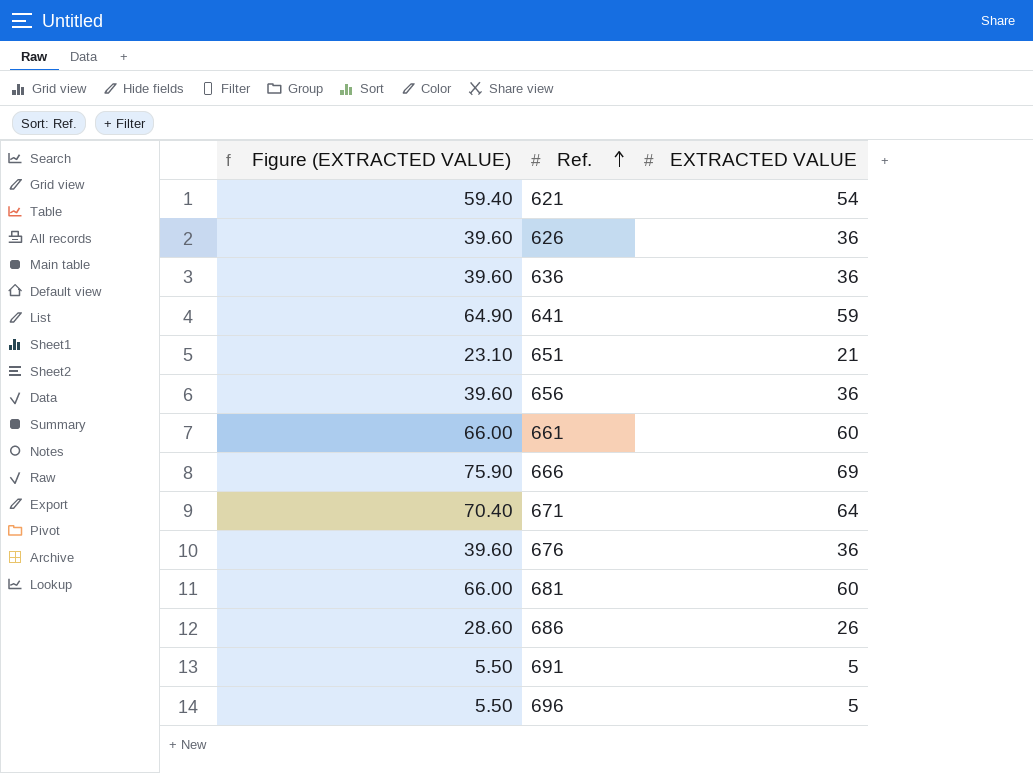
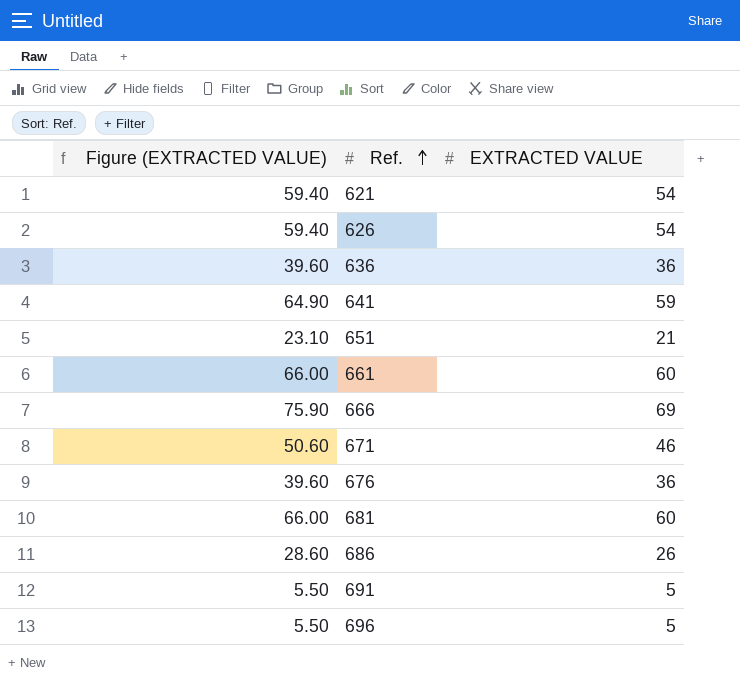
row 656: 39.60 | 36 -> none
626 | Figure (EXTRACTED VALUE): 39.60 -> 59.40
626 | EXTRACTED VALUE: 36 -> 54
671 | Figure (EXTRACTED VALUE): 70.40 -> 50.60
671 | EXTRACTED VALUE: 64 -> 46

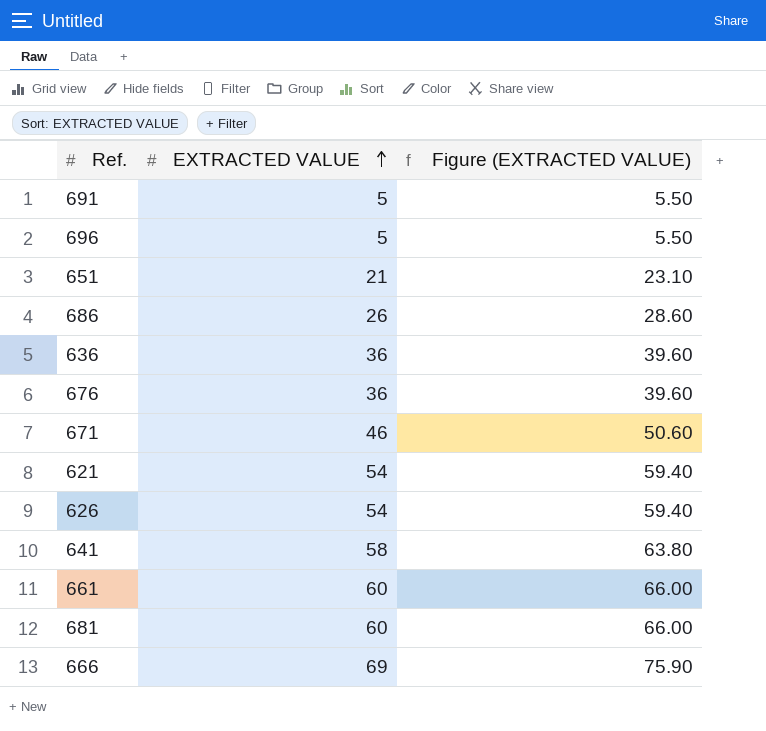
row order: Ref. ascending -> EXTRACTED VALUE ascending
column Figure (EXTRACTED VALUE) | position: 1 -> 3
641 | EXTRACTED VALUE: 59 -> 58
641 | Figure (EXTRACTED VALUE): 64.90 -> 63.80

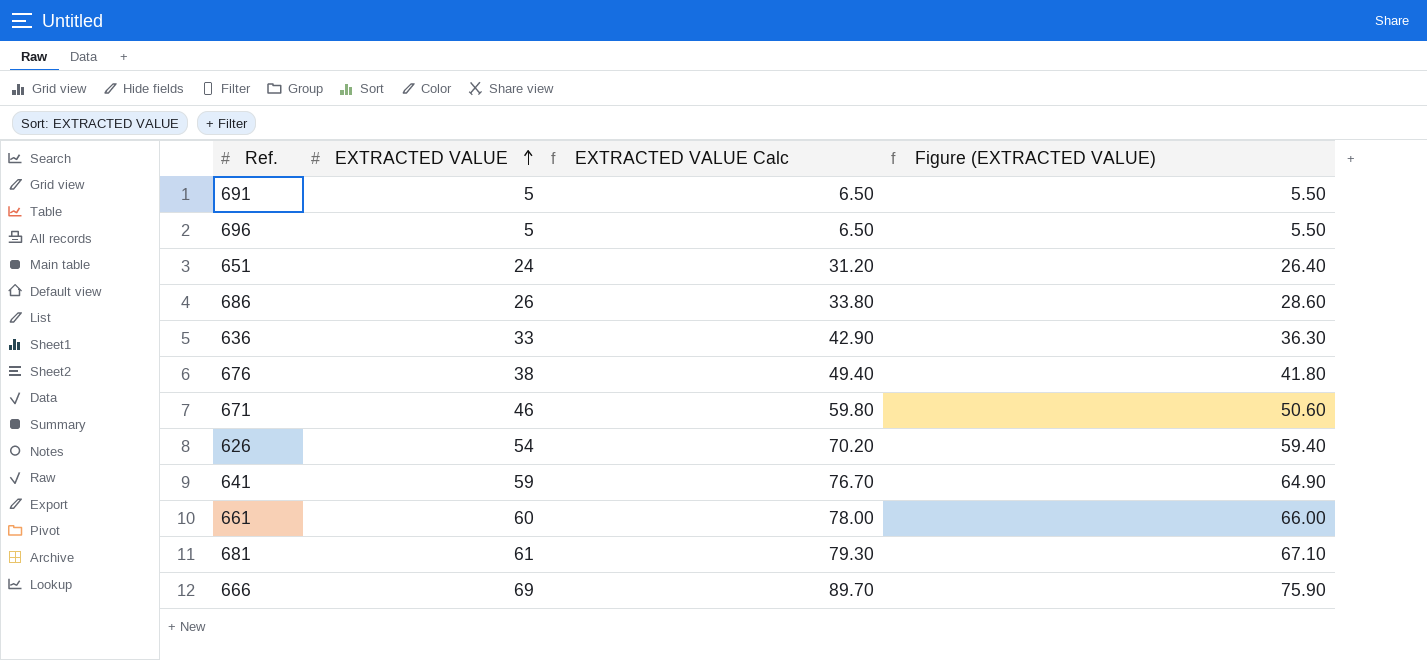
column EXTRACTED VALUE Calc | formula: none -> [EXTRACTED VALUE] * 1.3
row 621: 54 | 59.40 -> none
651 | EXTRACTED VALUE: 21 -> 24
651 | Figure (EXTRACTED VALUE): 23.10 -> 26.40
636 | EXTRACTED VALUE: 36 -> 33
636 | Figure (EXTRACTED VALUE): 39.60 -> 36.30
676 | EXTRACTED VALUE: 36 -> 38
676 | Figure (EXTRACTED VALUE): 39.60 -> 41.80
641 | EXTRACTED VALUE: 58 -> 59
641 | Figure (EXTRACTED VALUE): 63.80 -> 64.90
681 | EXTRACTED VALUE: 60 -> 61
681 | Figure (EXTRACTED VALUE): 66.00 -> 67.10

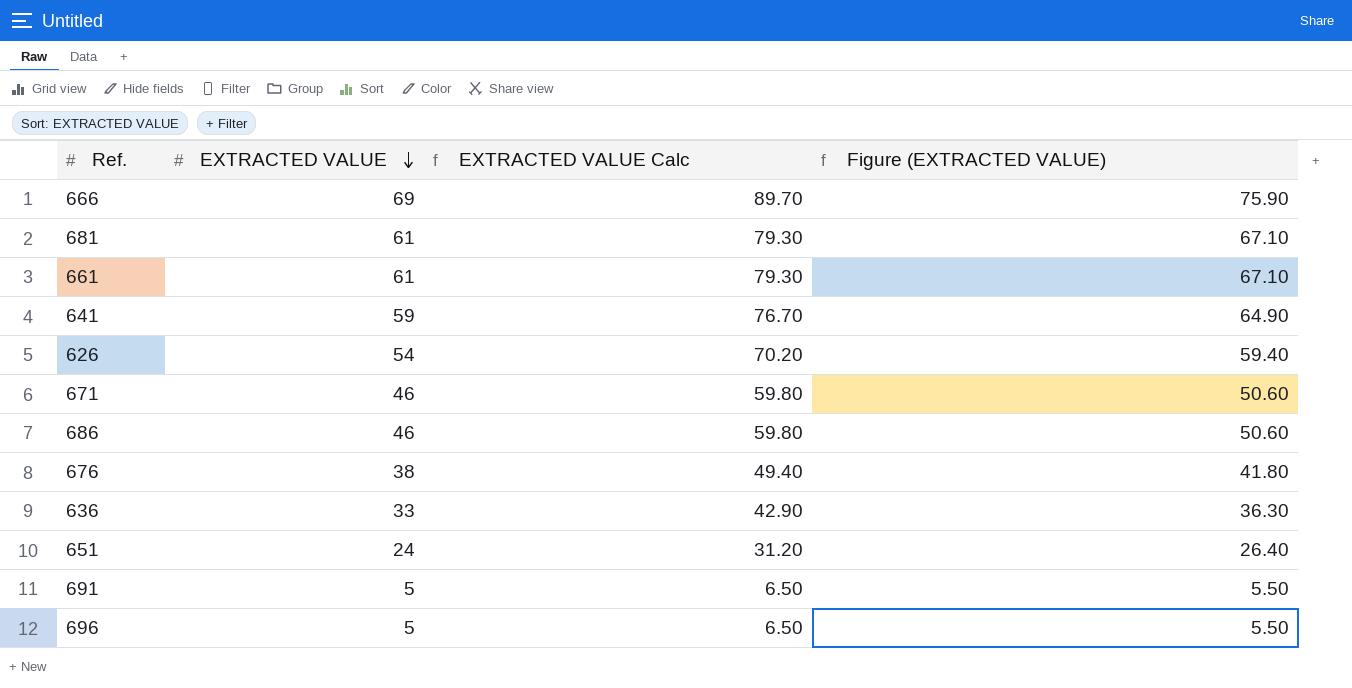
row order: EXTRACTED VALUE ascending -> EXTRACTED VALUE descending
661 | EXTRACTED VALUE: 60 -> 61
661 | EXTRACTED VALUE Calc: 78.00 -> 79.30
661 | Figure (EXTRACTED VALUE): 66.00 -> 67.10
686 | EXTRACTED VALUE: 26 -> 46
686 | EXTRACTED VALUE Calc: 33.80 -> 59.80
686 | Figure (EXTRACTED VALUE): 28.60 -> 50.60

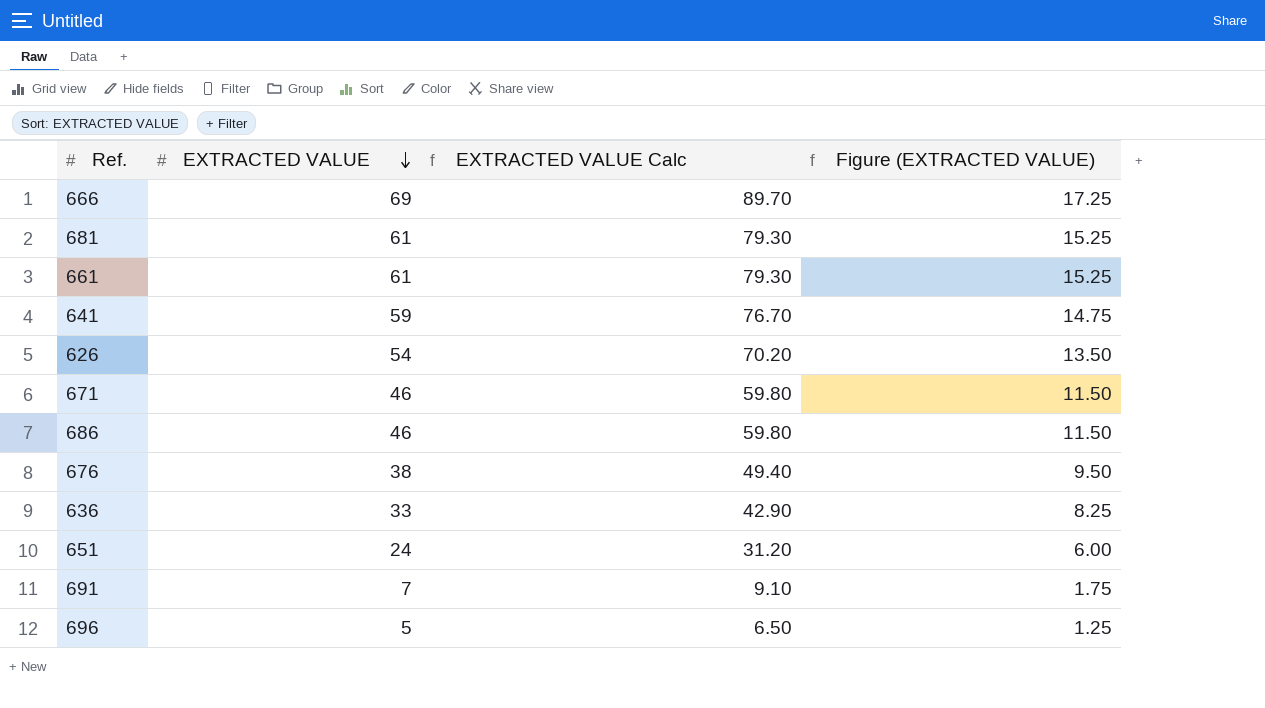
column Figure (EXTRACTED VALUE) | formula: [EXTRACTED VALUE] * 1.1 -> [EXTRACTED VALUE] * 0.25
691 | EXTRACTED VALUE: 5 -> 7
691 | EXTRACTED VALUE Calc: 6.50 -> 9.10

